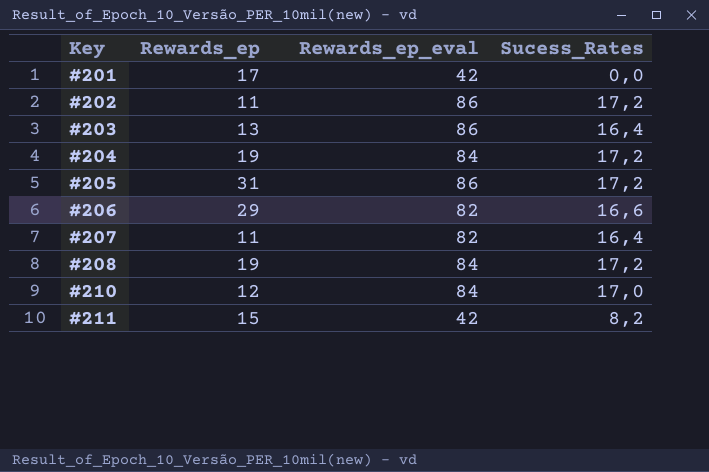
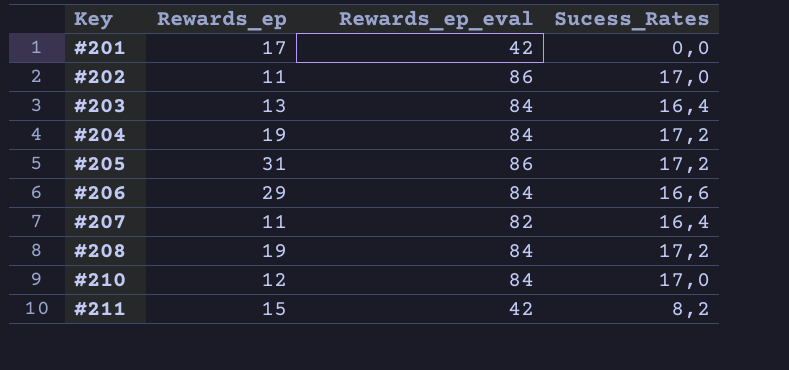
#202 | Sucess_Rates: 17,2 -> 17,0
#203 | Rewards_ep_eval: 86 -> 84
#206 | Rewards_ep_eval: 82 -> 84

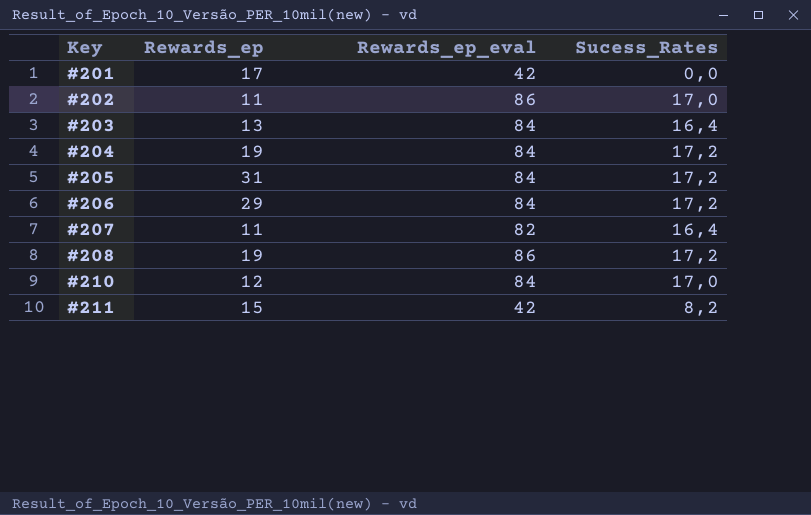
#205 | Rewards_ep_eval: 86 -> 84
#206 | Sucess_Rates: 16,6 -> 17,2
#208 | Rewards_ep_eval: 84 -> 86

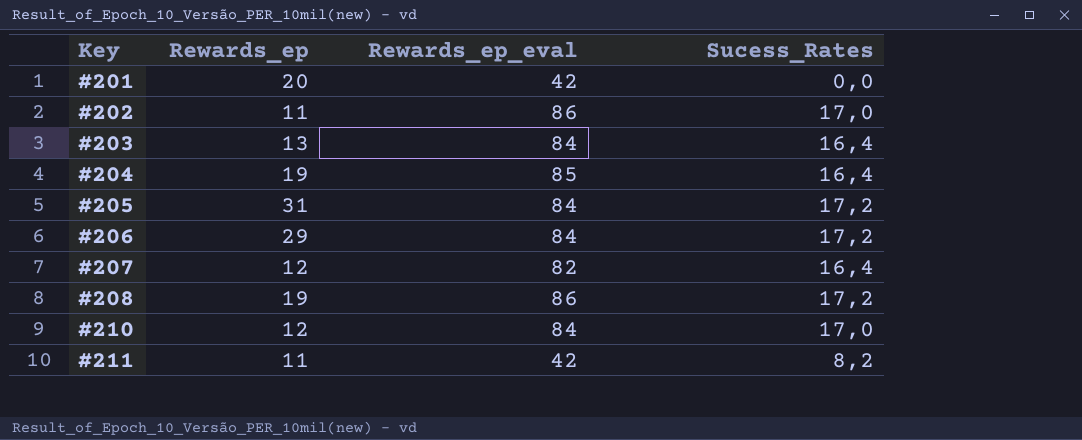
#201 | Rewards_ep: 17 -> 20
#204 | Rewards_ep_eval: 84 -> 85
#204 | Sucess_Rates: 17,2 -> 16,4
#207 | Rewards_ep: 11 -> 12
#211 | Rewards_ep: 15 -> 11

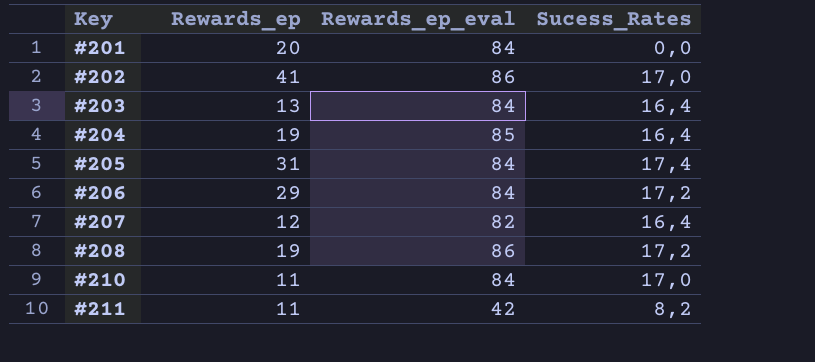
#201 | Rewards_ep_eval: 42 -> 84
#202 | Rewards_ep: 11 -> 41
#205 | Sucess_Rates: 17,2 -> 17,4
#210 | Rewards_ep: 12 -> 11

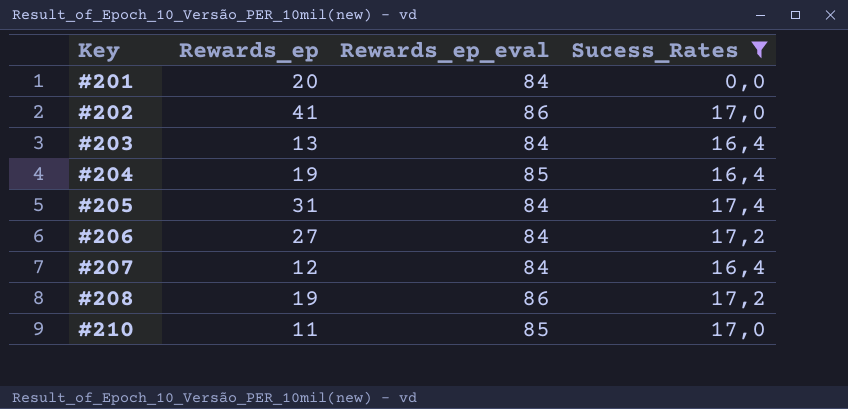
filter: none -> Sucess_Rates != 8,2
#206 | Rewards_ep: 29 -> 27
#207 | Rewards_ep_eval: 82 -> 84
#210 | Rewards_ep_eval: 84 -> 85

